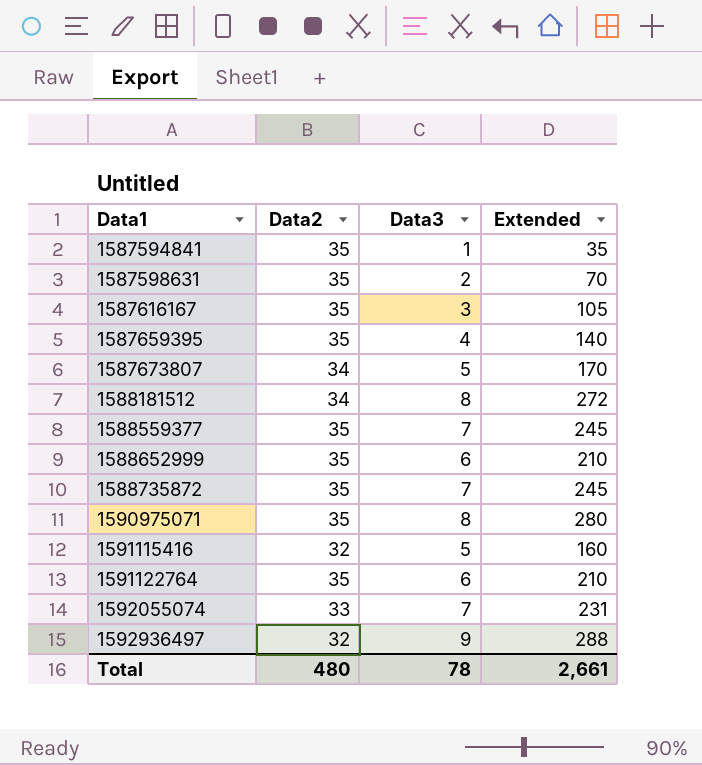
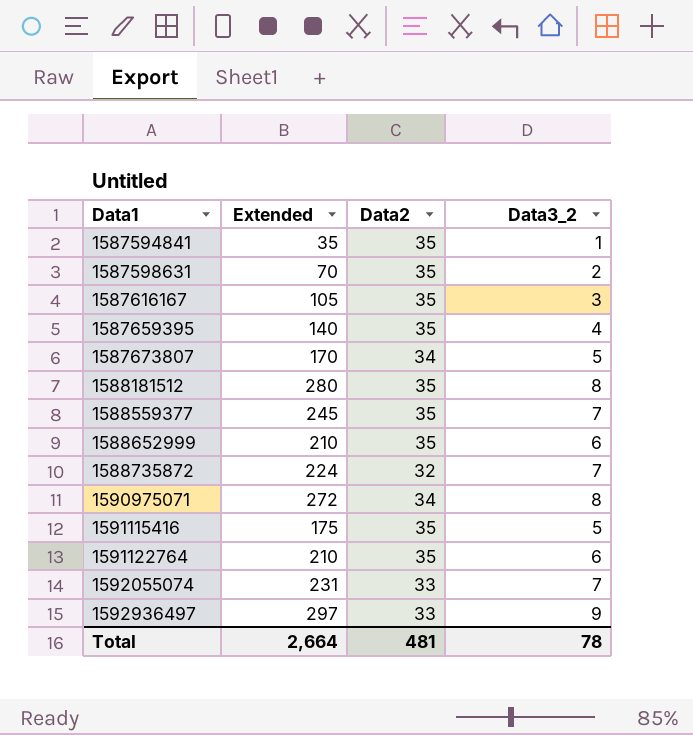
column Extended | position: 4 -> 2
column name: Data3 -> Data3_2
1588181512 | Extended: 272 -> 280
1588181512 | Data2: 34 -> 35
1588735872 | Extended: 245 -> 224
1588735872 | Data2: 35 -> 32
1590975071 | Extended: 280 -> 272
1590975071 | Data2: 35 -> 34
1591115416 | Extended: 160 -> 175
1591115416 | Data2: 32 -> 35
1592936497 | Extended: 288 -> 297
1592936497 | Data2: 32 -> 33
Total | Extended: 2,661 -> 2,664
Total | Data2: 480 -> 481

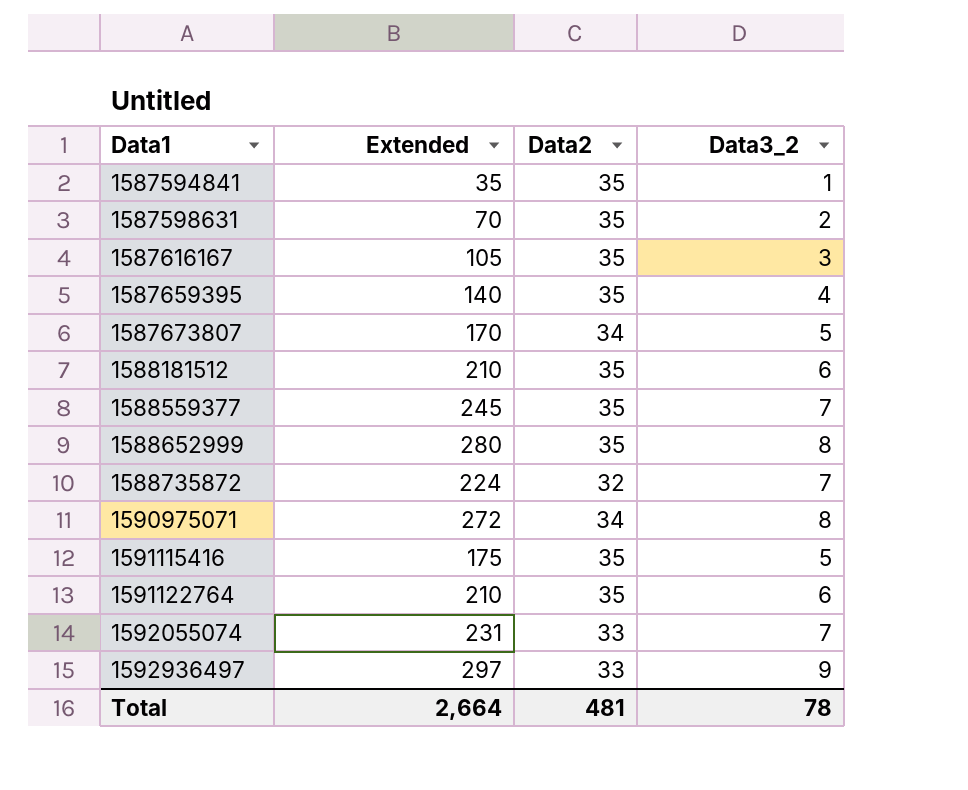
1588181512 | Extended: 280 -> 210
1588181512 | Data3_2: 8 -> 6
1588652999 | Extended: 210 -> 280
1588652999 | Data3_2: 6 -> 8

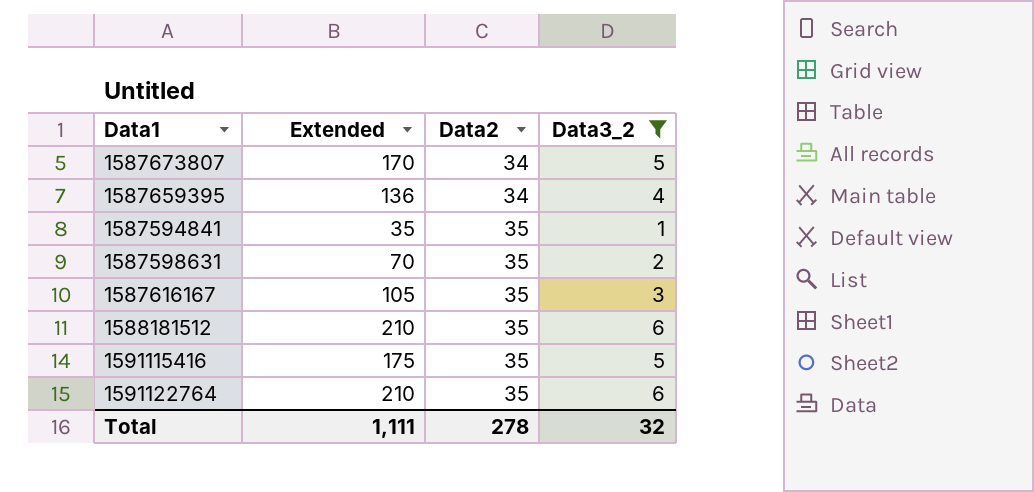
filter: none -> Data3_2 <= 6
row order: Data1 ascending -> Data2 ascending
1587659395 | Extended: 140 -> 136
1587659395 | Data2: 35 -> 34
Total | Extended: 2,664 -> 1,111
Total | Data2: 481 -> 278
Total | Data3_2: 78 -> 32

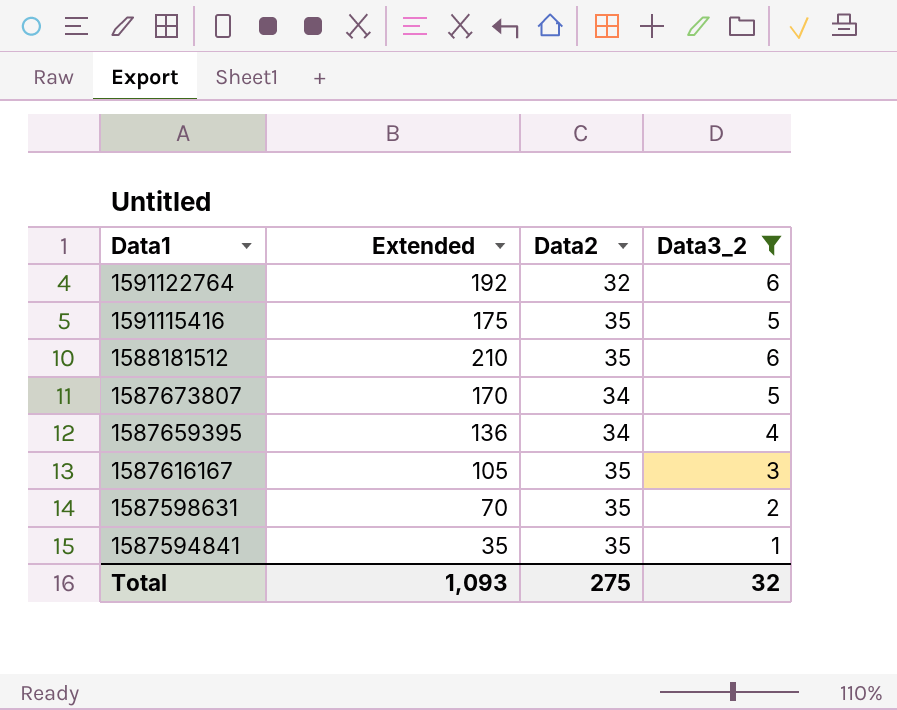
row order: Data2 ascending -> Data1 descending
1591122764 | Extended: 210 -> 192
1591122764 | Data2: 35 -> 32
Total | Extended: 1,111 -> 1,093
Total | Data2: 278 -> 275

